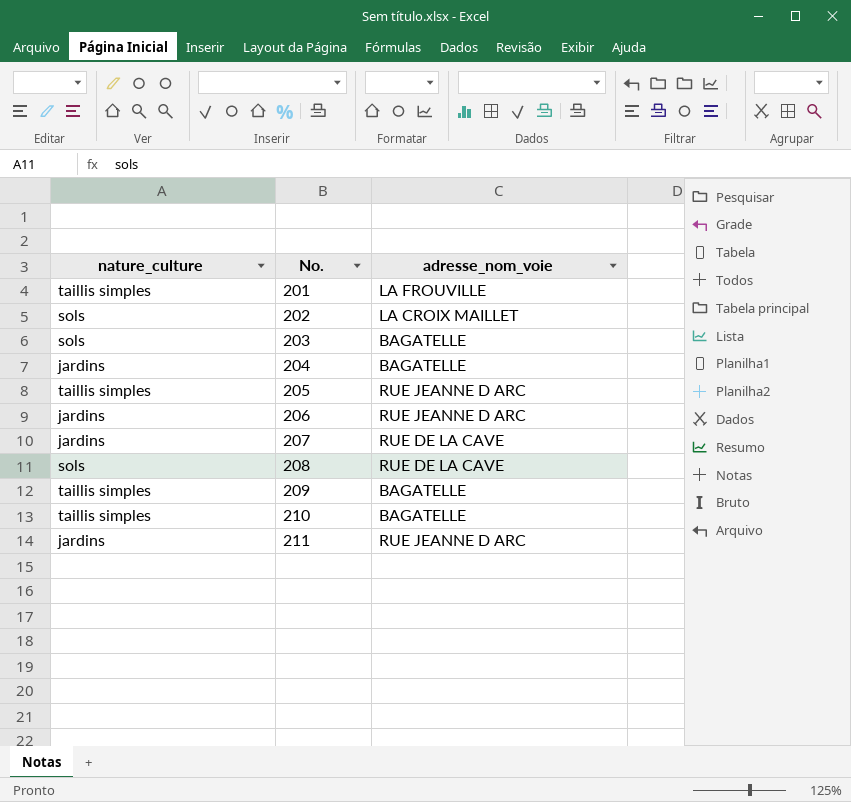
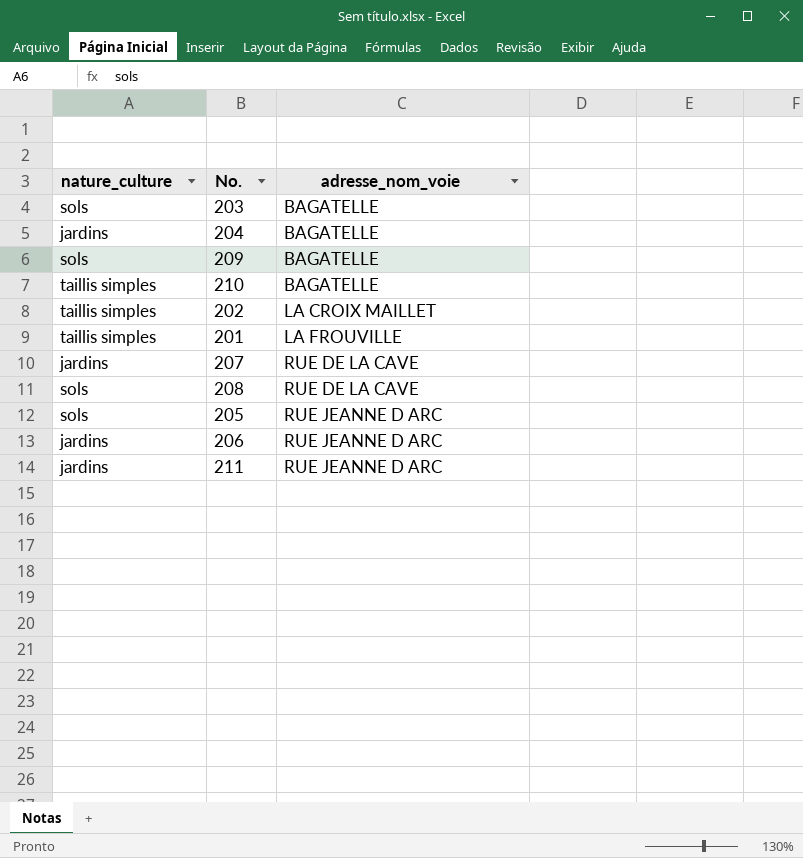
row order: No. ascending -> adresse_nom_voie ascending
209 | nature_culture: taillis simples -> sols
202 | nature_culture: sols -> taillis simples
205 | nature_culture: taillis simples -> sols

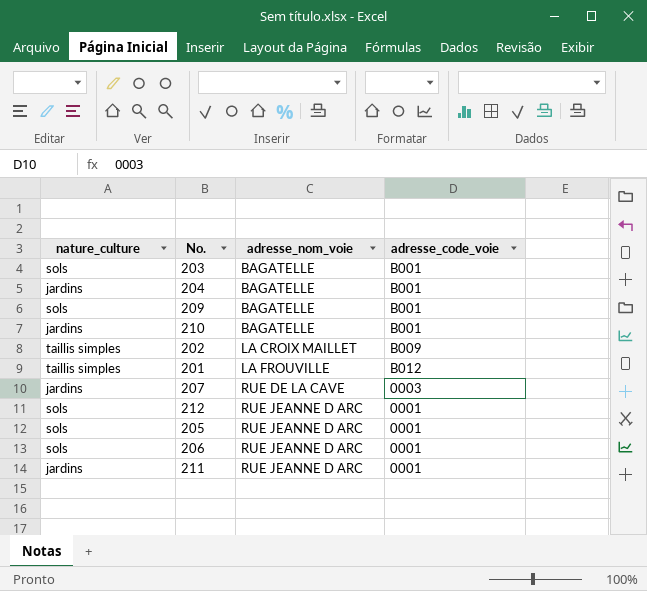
column adresse_code_voie | position: none -> 4
row 208: sols | RUE DE LA CAVE -> none
210 | nature_culture: taillis simples -> jardins
row 212: none -> sols | RUE JEANNE D ARC | 0001
206 | nature_culture: jardins -> sols

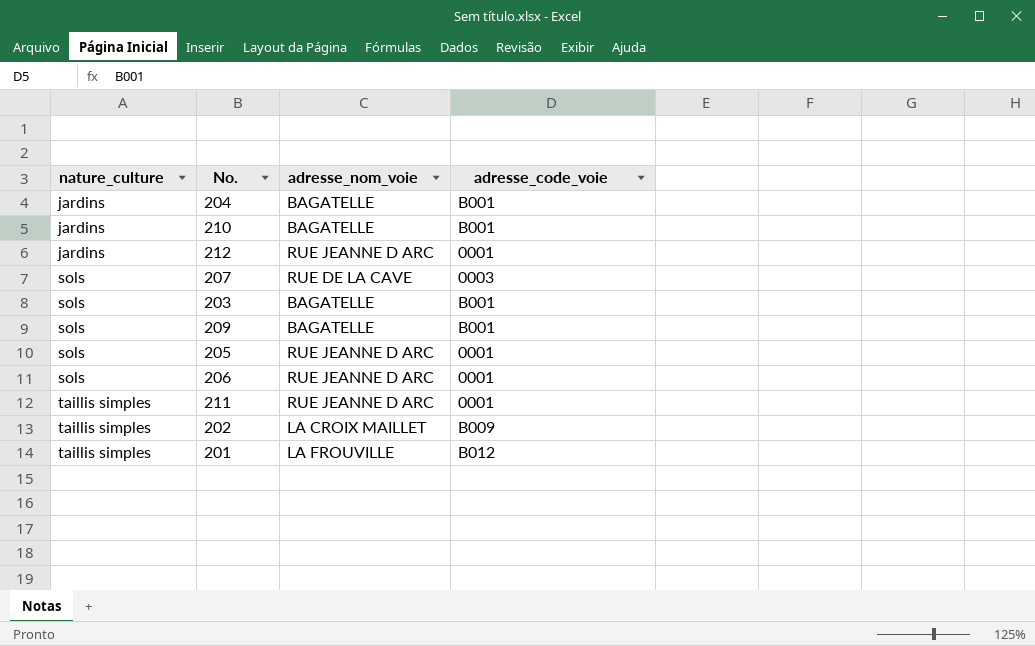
row order: adresse_nom_voie ascending -> nature_culture ascending
212 | nature_culture: sols -> jardins
207 | nature_culture: jardins -> sols
211 | nature_culture: jardins -> taillis simples

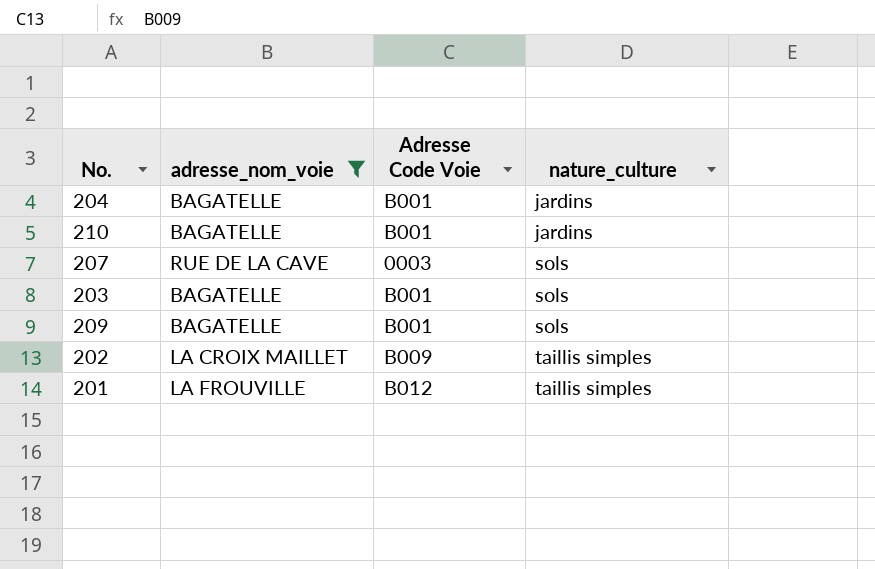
filter: none -> adresse_nom_voie != RUE JEANNE D ARC
column name: adresse_code_voie -> Adresse Code Voie
column nature_culture | position: 1 -> 4

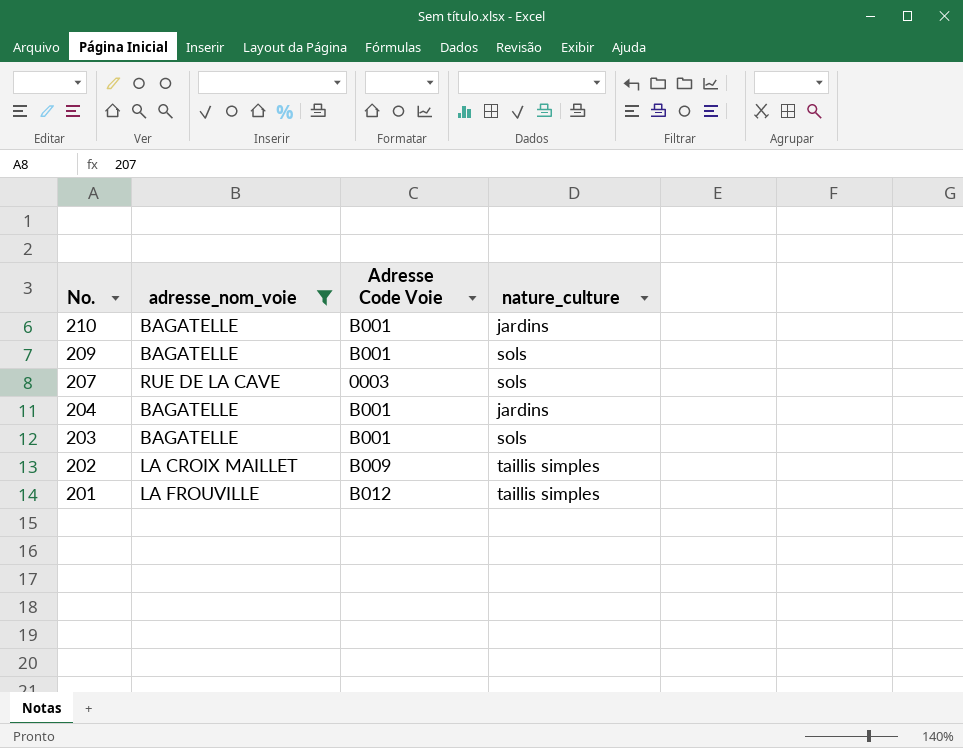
row order: nature_culture ascending -> No. descending

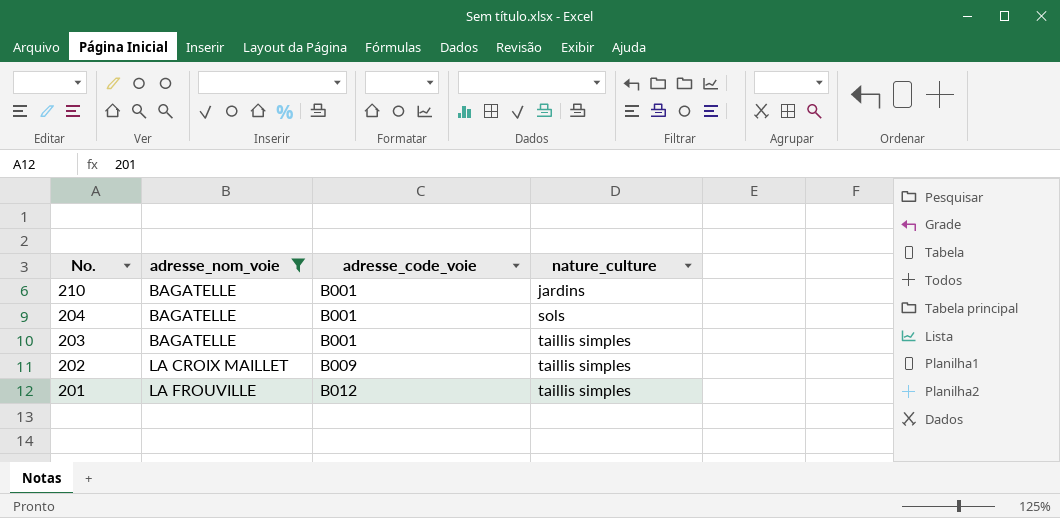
column name: Adresse Code Voie -> adresse_code_voie
row 209: BAGATELLE | B001 | sols -> none
row 207: RUE DE LA CAVE | 0003 | sols -> none
204 | nature_culture: jardins -> sols
203 | nature_culture: sols -> taillis simples

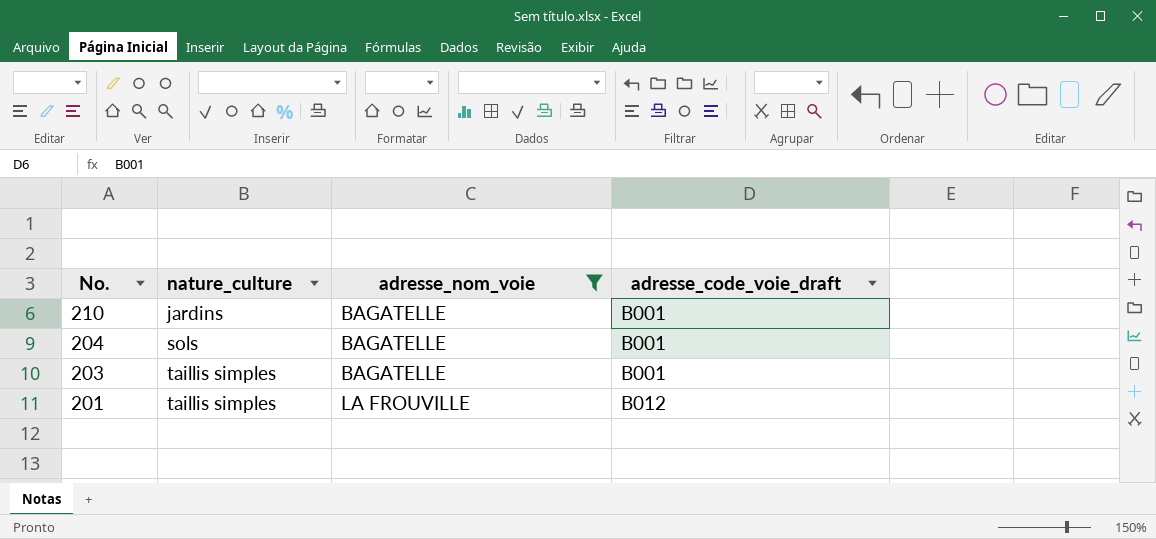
column nature_culture | position: 4 -> 2
column name: adresse_code_voie -> adresse_code_voie_draft
row 202: LA CROIX MAILLET | B009 | taillis simples -> none

